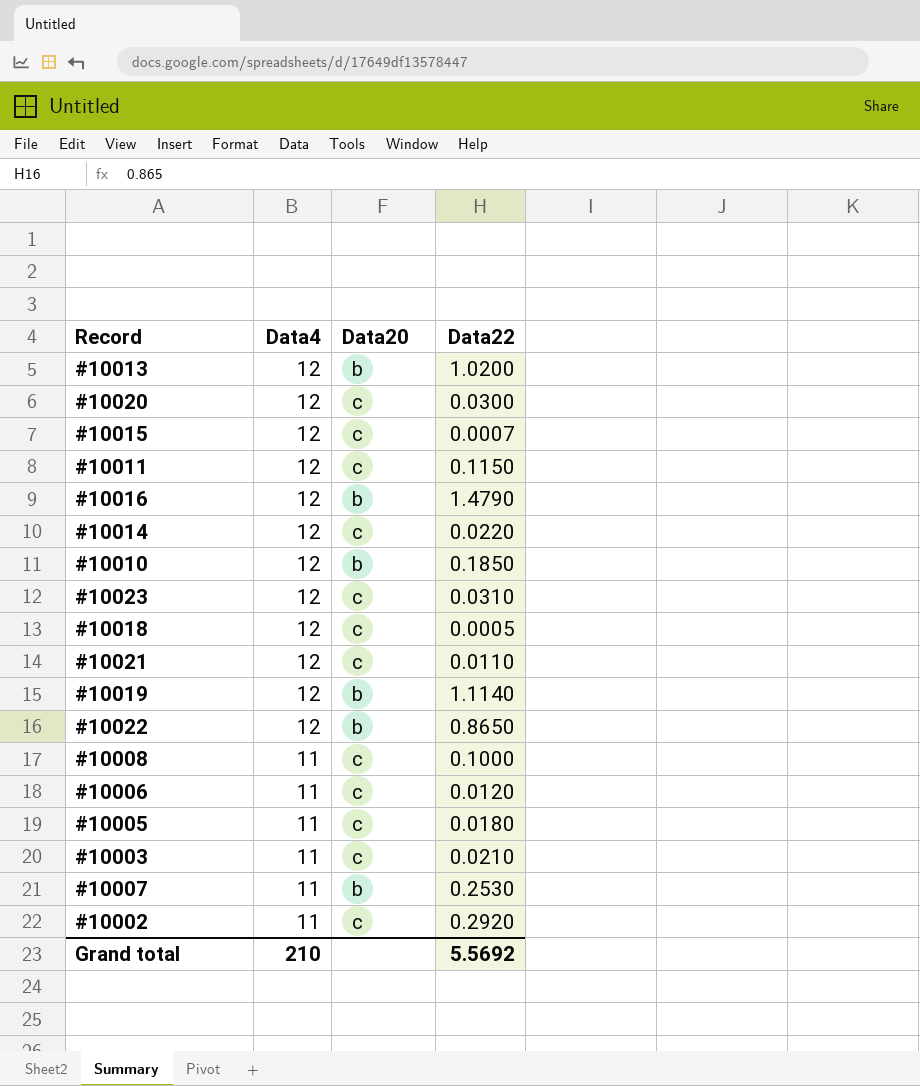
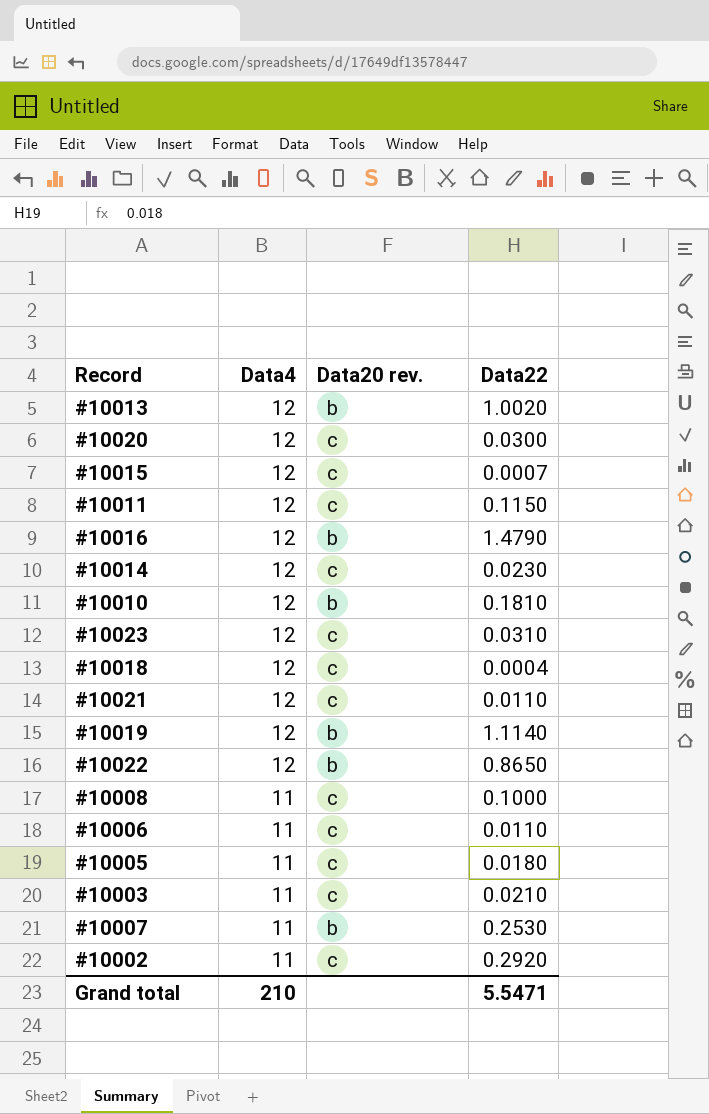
column name: Data20 -> Data20 rev.
#10013 | Data22: 1.0200 -> 1.0020
#10014 | Data22: 0.0220 -> 0.0230
#10010 | Data22: 0.1850 -> 0.1810
#10018 | Data22: 0.0005 -> 0.0004
#10006 | Data22: 0.0120 -> 0.0110
Grand total | Data22: 5.5692 -> 5.5471

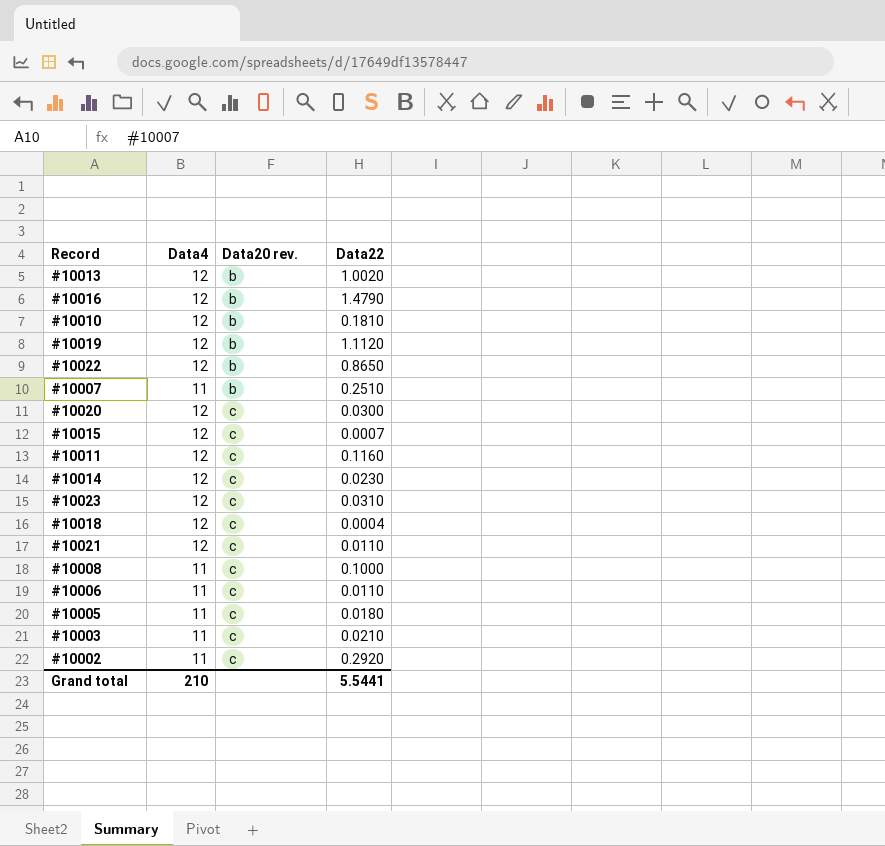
row order: Data4 descending -> Data20 rev. ascending
#10019 | Data22: 1.1140 -> 1.1120
#10007 | Data22: 0.2530 -> 0.2510
#10011 | Data22: 0.1150 -> 0.1160
Grand total | Data22: 5.5471 -> 5.5441

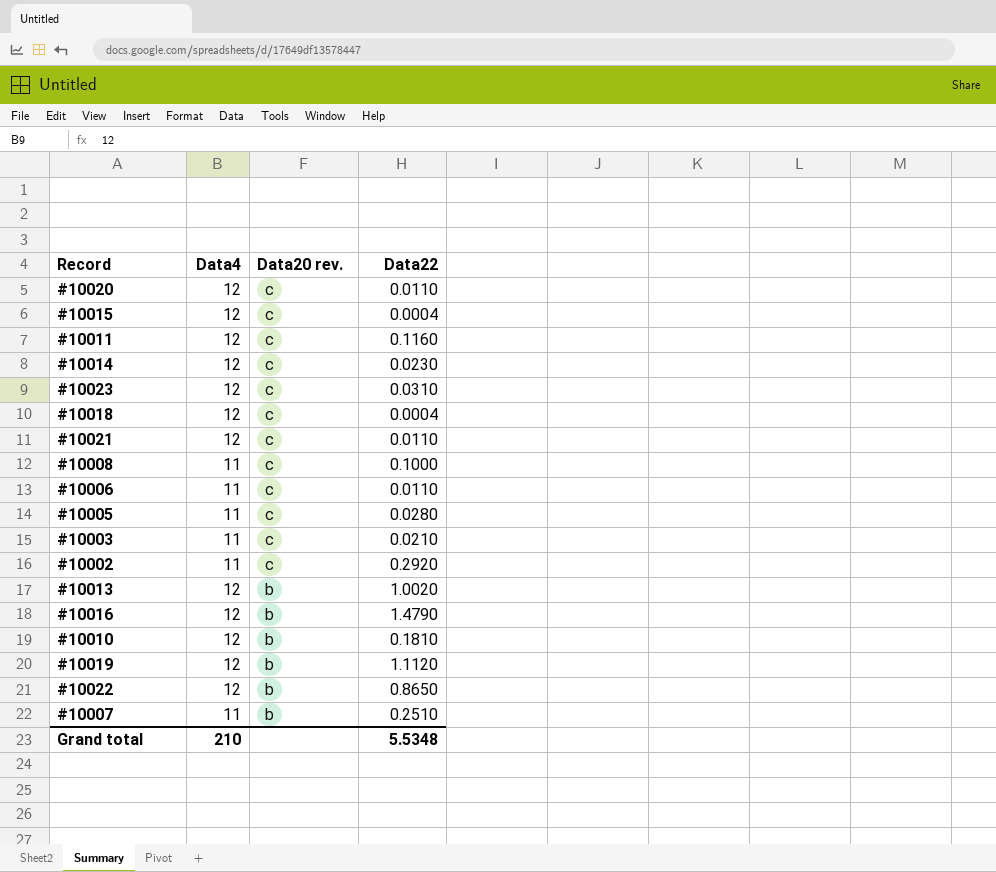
row order: Data20 rev. ascending -> Data20 rev. descending
#10020 | Data22: 0.0300 -> 0.0110
#10015 | Data22: 0.0007 -> 0.0004
#10005 | Data22: 0.0180 -> 0.0280
Grand total | Data22: 5.5441 -> 5.5348

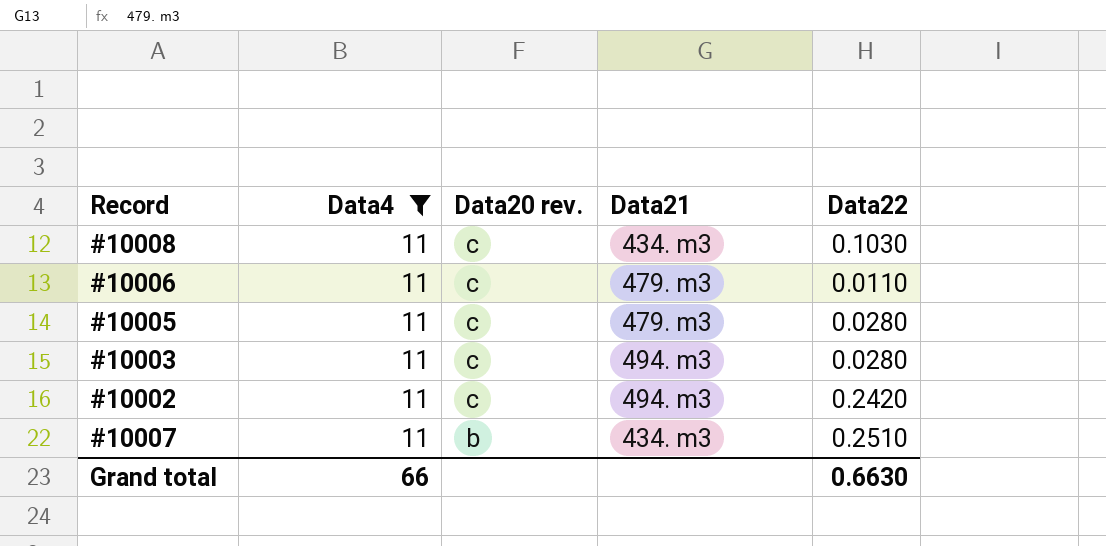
filter: none -> Data4 = 11
column Data21 | position: none -> 4
#10008 | Data22: 0.1000 -> 0.1030
#10003 | Data22: 0.0210 -> 0.0280
#10002 | Data22: 0.2920 -> 0.2420
Grand total | Data4: 210 -> 66
Grand total | Data22: 5.5348 -> 0.6630

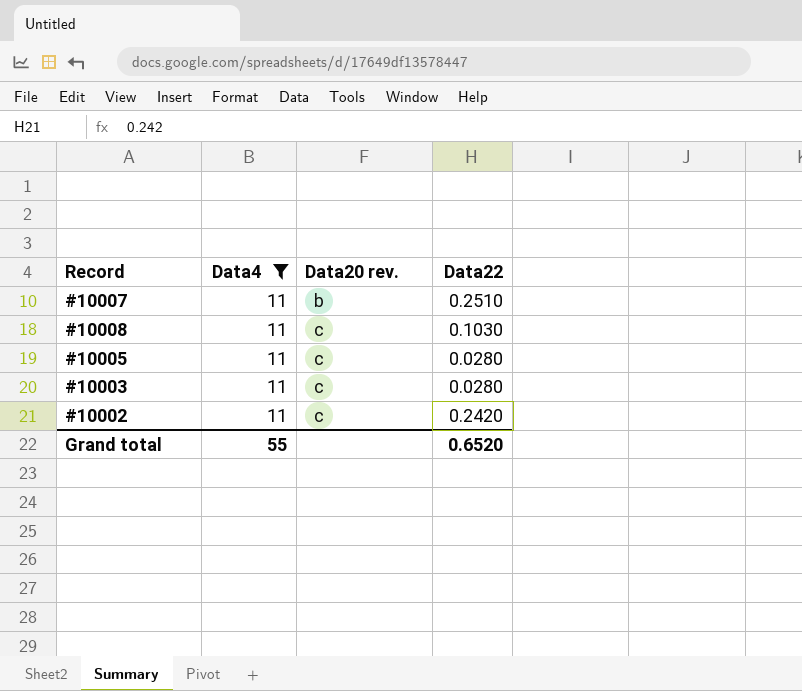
row order: Data20 rev. descending -> Data20 rev. ascending
column Data21 | position: 4 -> none
row #10006: 11 | c | 479. m3 | 0.0110 -> none
Grand total | Data4: 66 -> 55
Grand total | Data22: 0.6630 -> 0.6520

